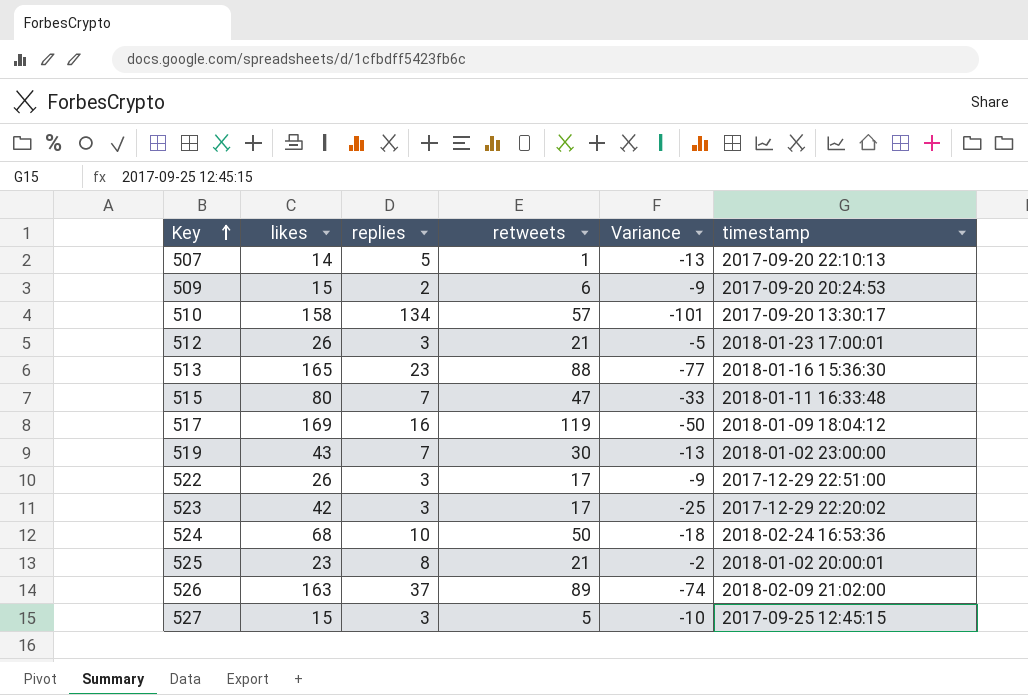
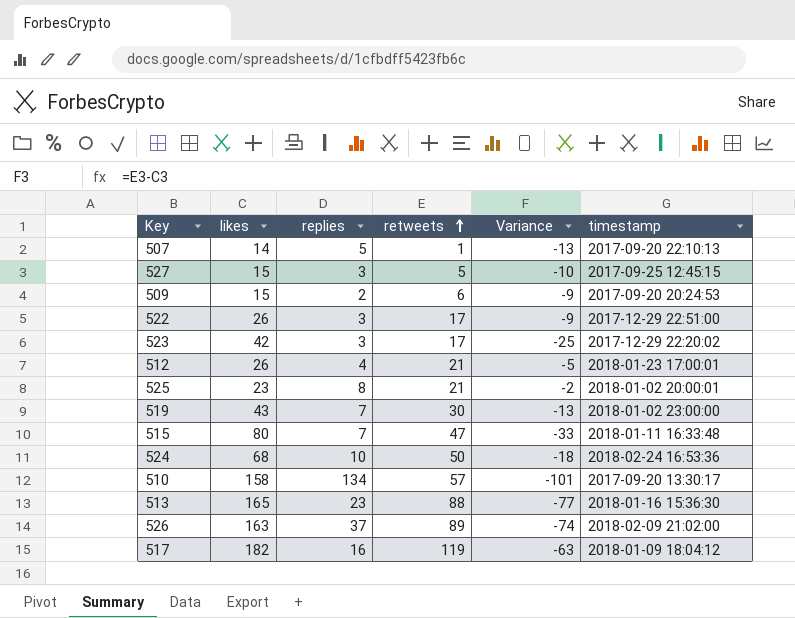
row order: Key ascending -> retweets ascending
512 | replies: 3 -> 4
517 | likes: 169 -> 182
517 | Variance: -50 -> -63

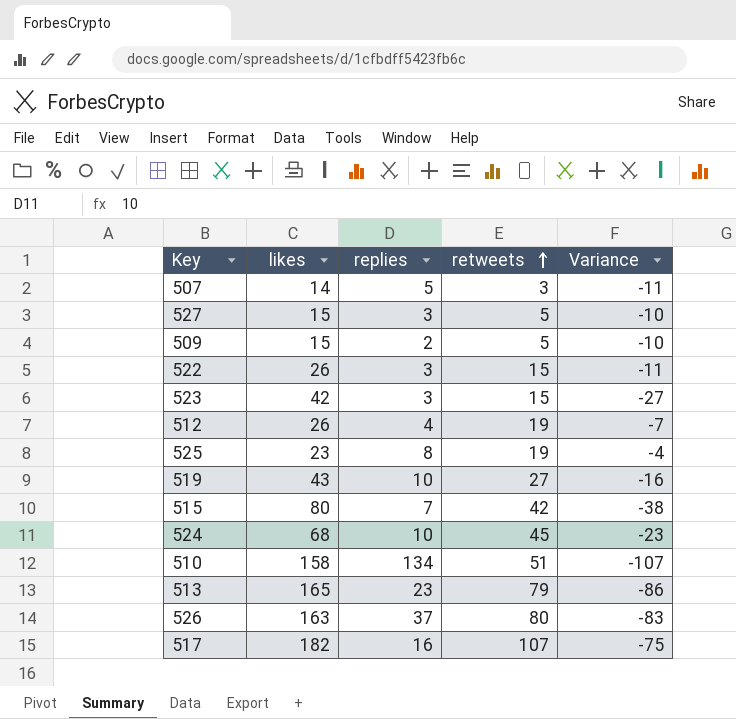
column timestamp | position: 6 -> none
507 | retweets: 1 -> 3
507 | Variance: -13 -> -11
509 | retweets: 6 -> 5
509 | Variance: -9 -> -10
522 | retweets: 17 -> 15
522 | Variance: -9 -> -11
523 | retweets: 17 -> 15
523 | Variance: -25 -> -27
512 | retweets: 21 -> 19
512 | Variance: -5 -> -7
525 | retweets: 21 -> 19
525 | Variance: -2 -> -4
519 | replies: 7 -> 10
519 | retweets: 30 -> 27
519 | Variance: -13 -> -16
515 | retweets: 47 -> 42
515 | Variance: -33 -> -38
524 | retweets: 50 -> 45
524 | Variance: -18 -> -23
510 | retweets: 57 -> 51
510 | Variance: -101 -> -107
513 | retweets: 88 -> 79
513 | Variance: -77 -> -86
526 | retweets: 89 -> 80
526 | Variance: -74 -> -83
517 | retweets: 119 -> 107
517 | Variance: -63 -> -75

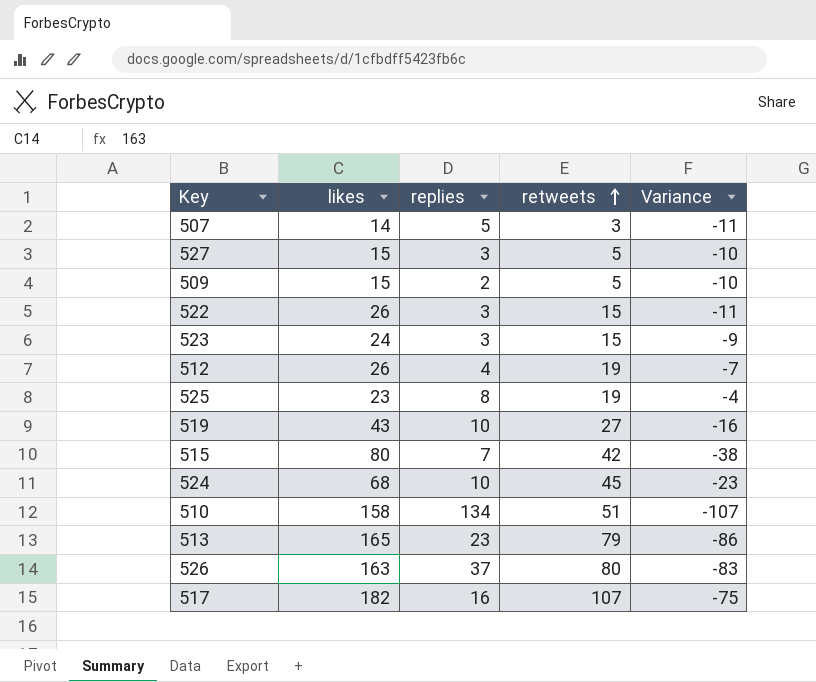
523 | likes: 42 -> 24
523 | Variance: -27 -> -9

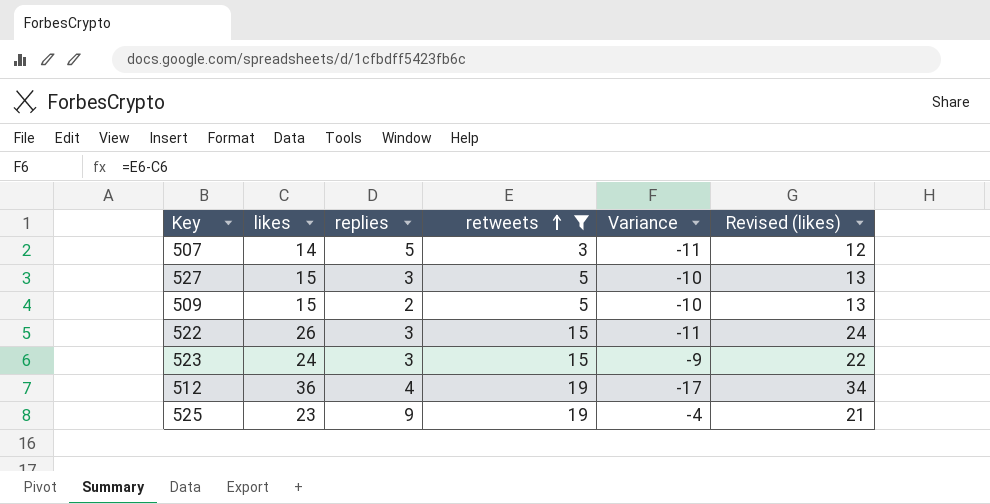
filter: none -> retweets <= 19
column Revised (likes) | formula: none -> [likes] - 2
512 | likes: 26 -> 36
512 | Variance: -7 -> -17
525 | replies: 8 -> 9

